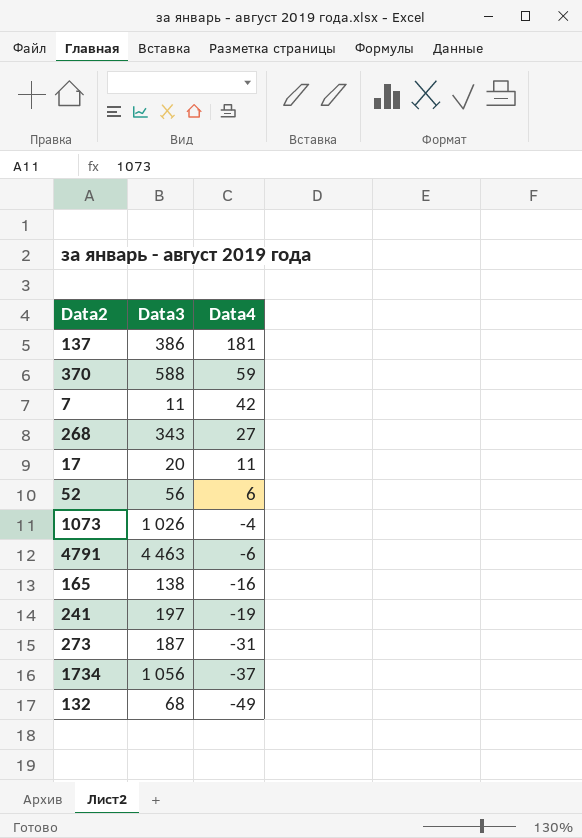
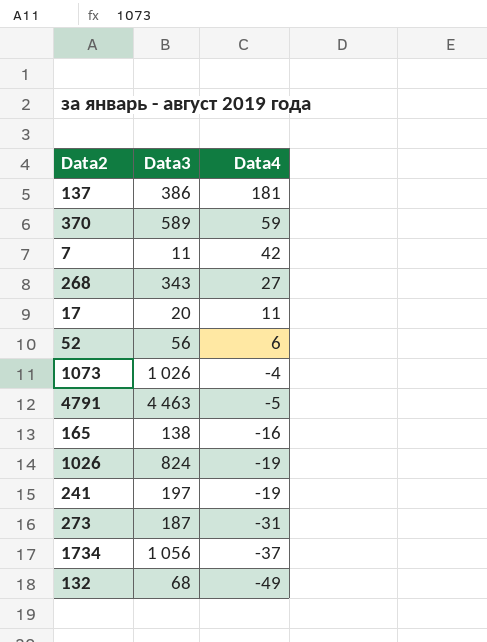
370 | Data3: 588 -> 589
4791 | Data4: -6 -> -5
row 1026: none -> 824 | -19

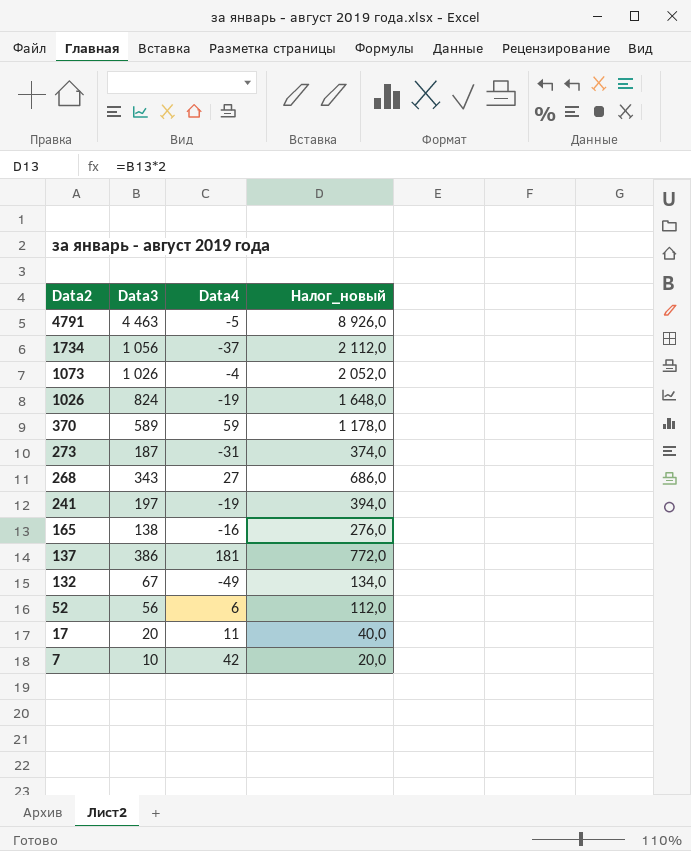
row order: Data4 descending -> Data2 descending
column Налог_новый | formula: none -> [Data3] * 2
132 | Data3: 68 -> 67
7 | Data3: 11 -> 10

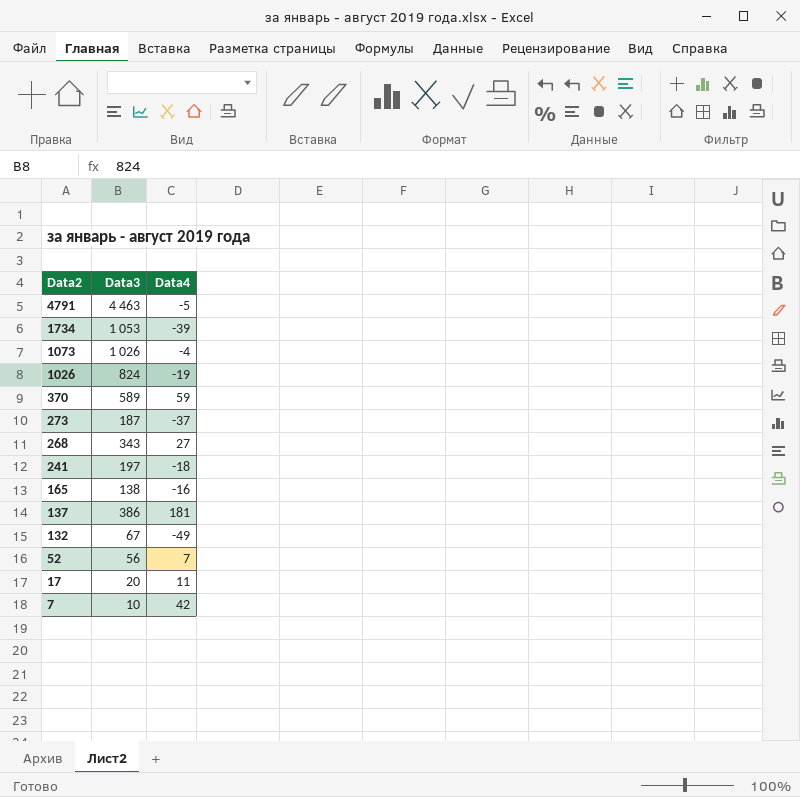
column Налог_новый | formula: [Data3] * 2 -> none
1734 | Data3: 1 056 -> 1 053
1734 | Data4: -37 -> -39
273 | Data4: -31 -> -37
241 | Data4: -19 -> -18
52 | Data4: 6 -> 7

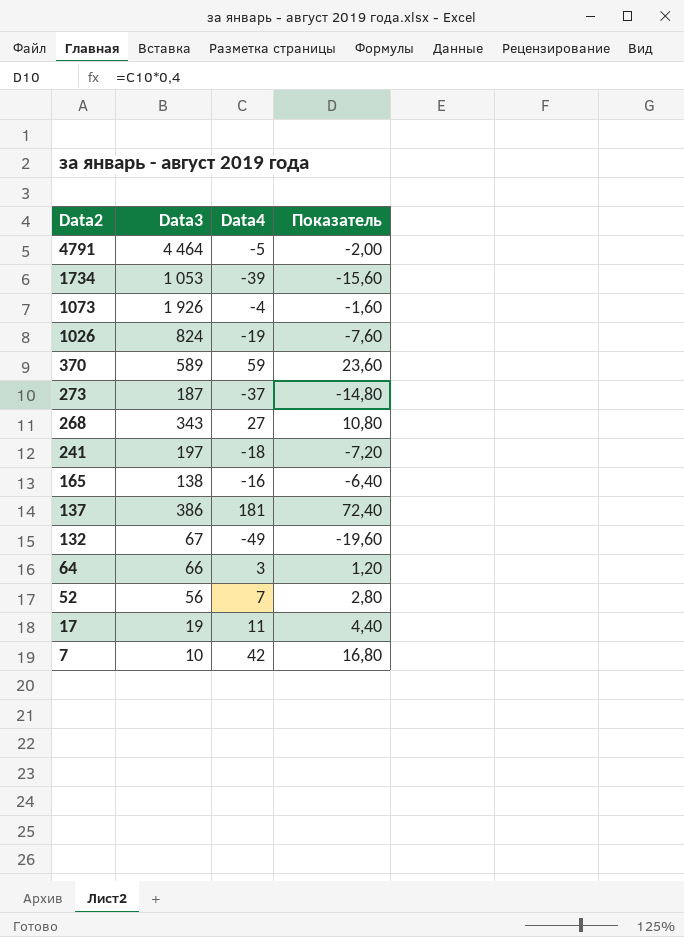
column Показатель | formula: none -> [Data4] * 0,4
4791 | Data3: 4 463 -> 4 464
1073 | Data3: 1 026 -> 1 926
row 64: none -> 66 | 3 | 1,20
17 | Data3: 20 -> 19

